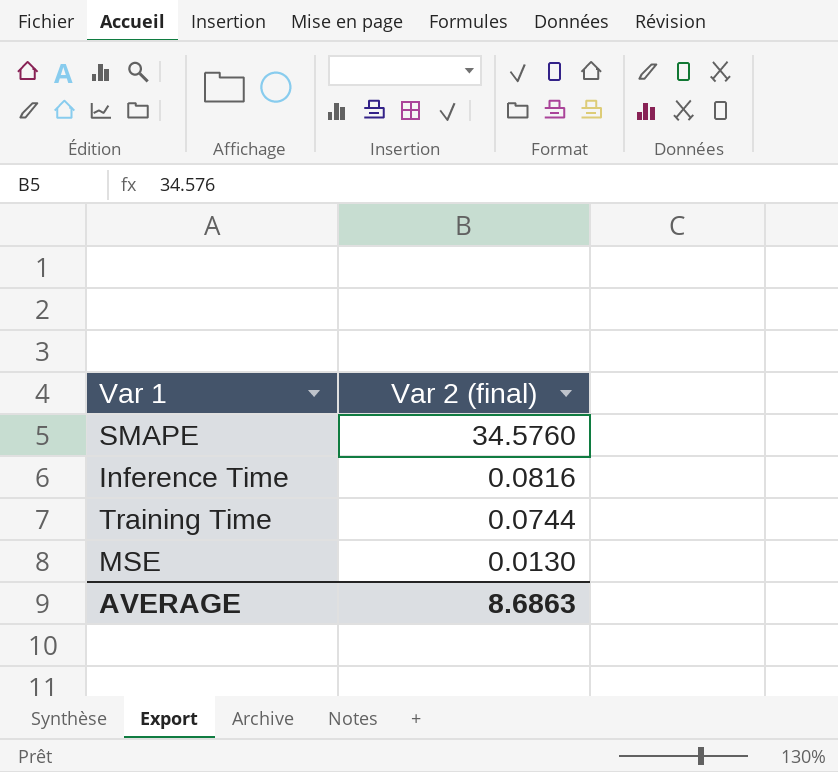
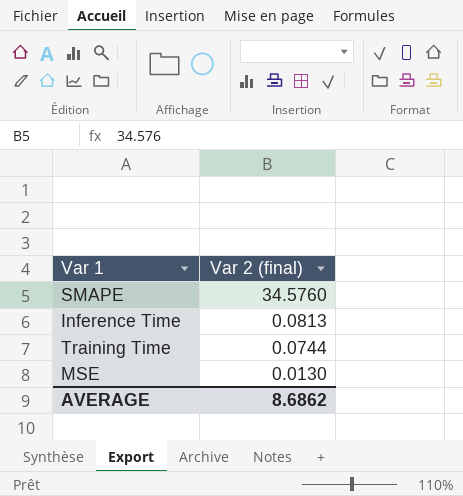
Inference Time | Var 2 (final): 0.0816 -> 0.0813
AVERAGE | Var 2 (final): 8.6863 -> 8.6862

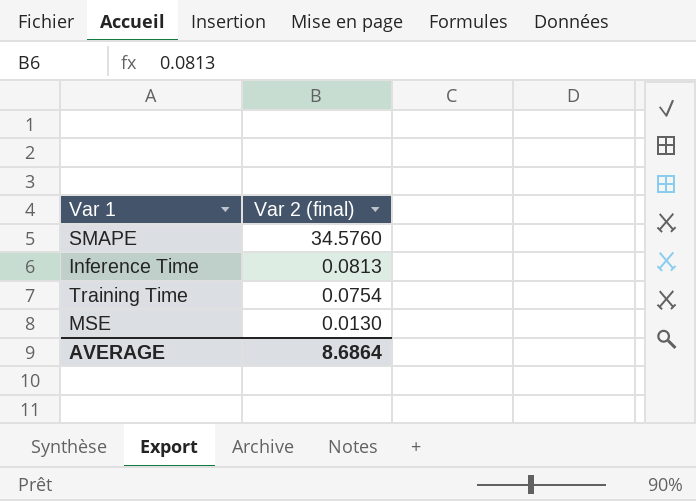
Training Time | Var 2 (final): 0.0744 -> 0.0754
AVERAGE | Var 2 (final): 8.6862 -> 8.6864

